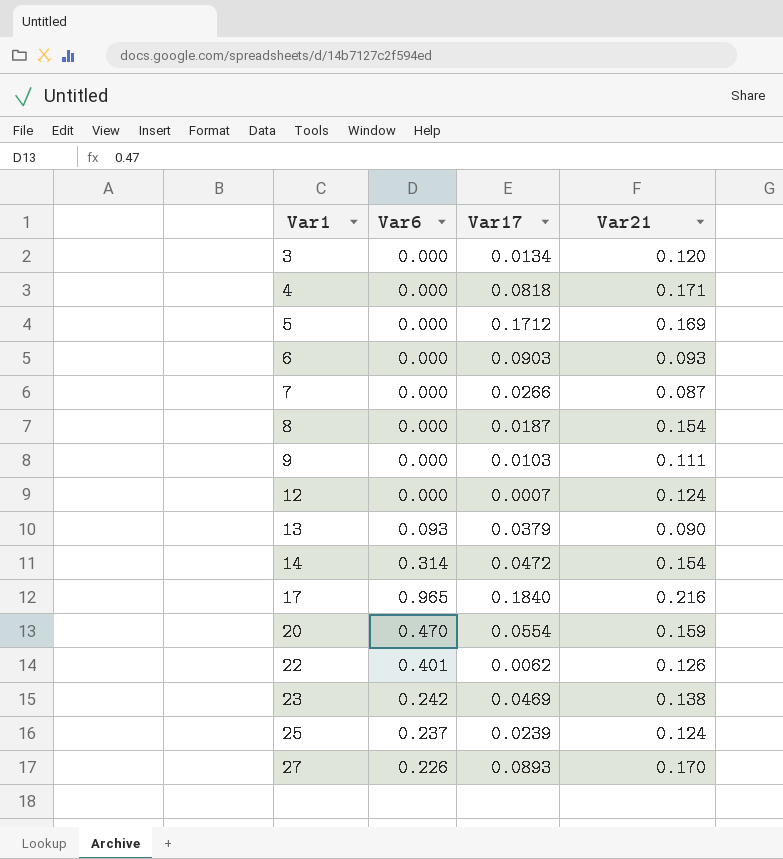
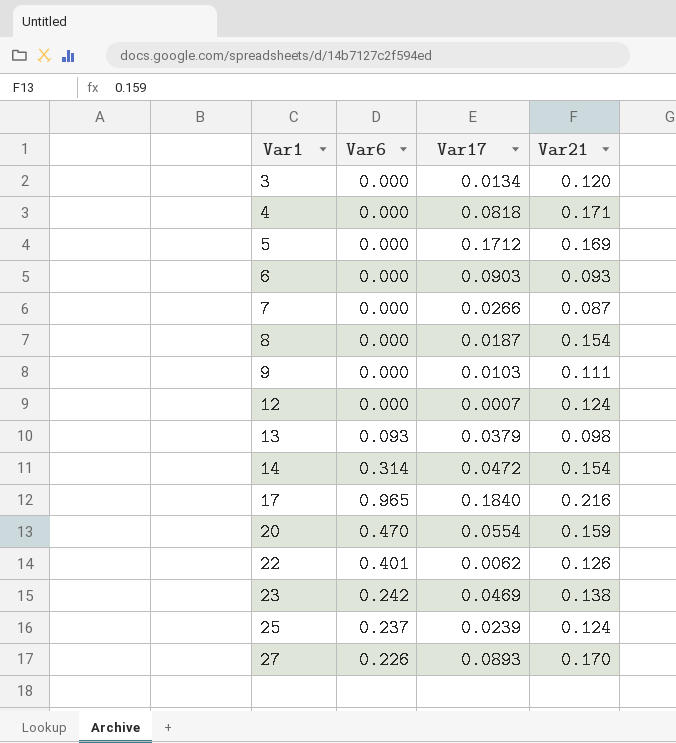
13 | Var21: 0.090 -> 0.098

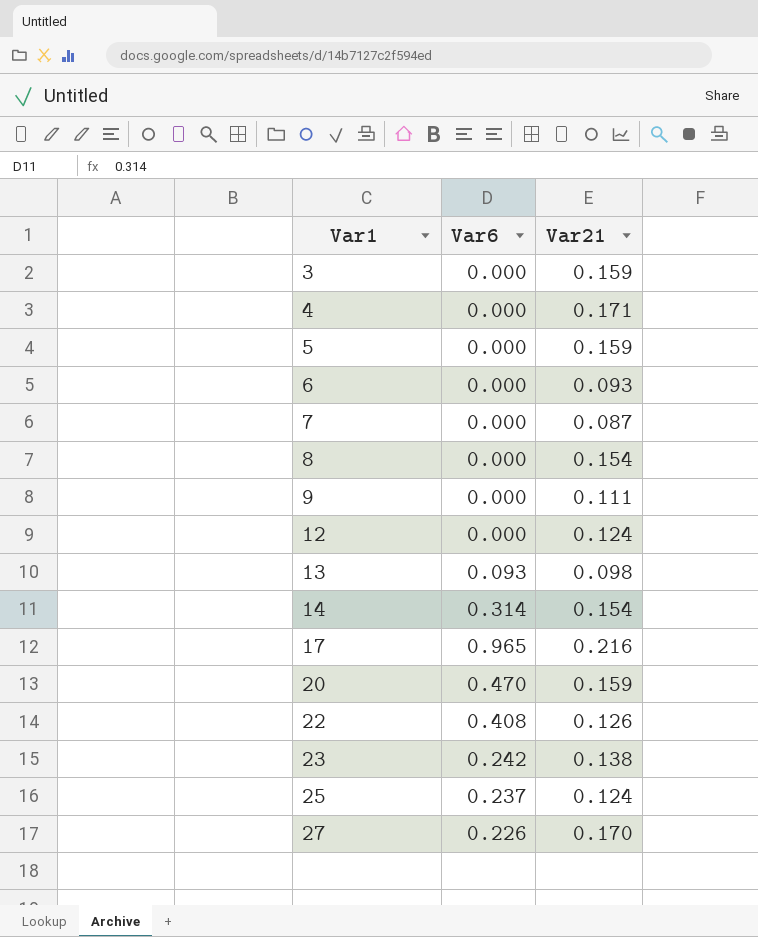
column Var17 | position: 3 -> none
3 | Var21: 0.120 -> 0.159
5 | Var21: 0.169 -> 0.159
22 | Var6: 0.401 -> 0.408

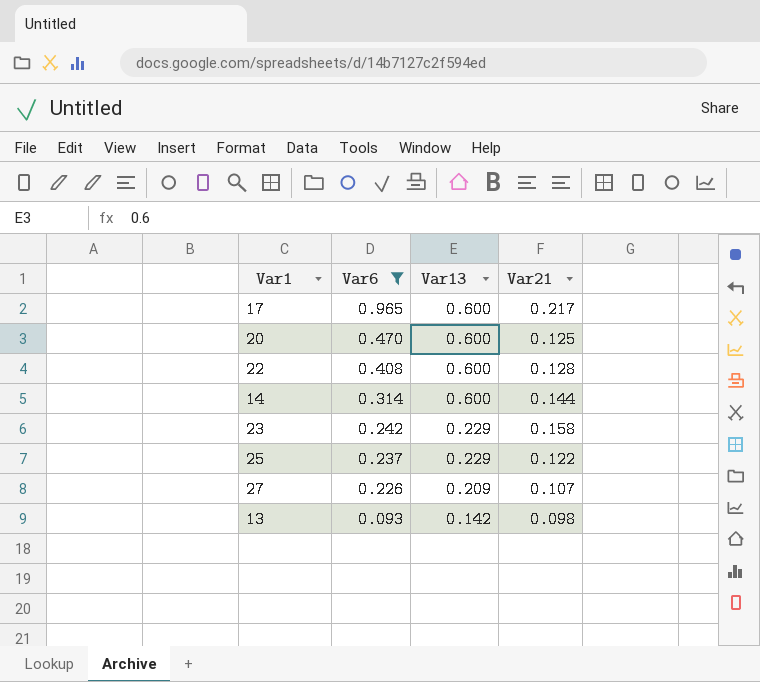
filter: none -> Var6 != 0.000
row order: Var1 ascending -> Var6 descending
column Var13 | position: none -> 3
17 | Var21: 0.216 -> 0.217
20 | Var21: 0.159 -> 0.125
22 | Var21: 0.126 -> 0.128
14 | Var21: 0.154 -> 0.144
23 | Var21: 0.138 -> 0.158
25 | Var21: 0.124 -> 0.122
27 | Var21: 0.170 -> 0.107

